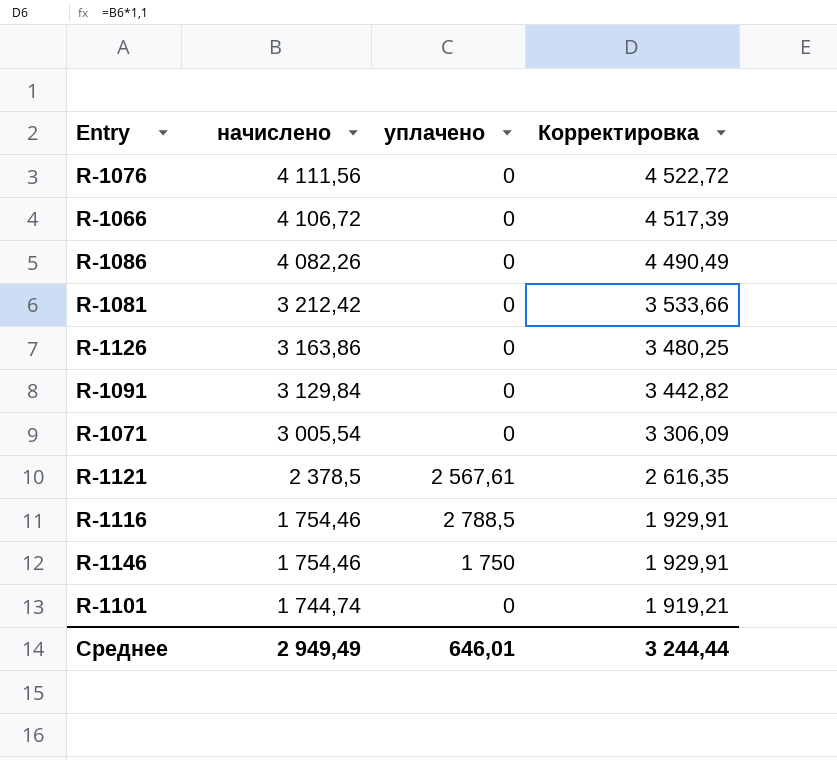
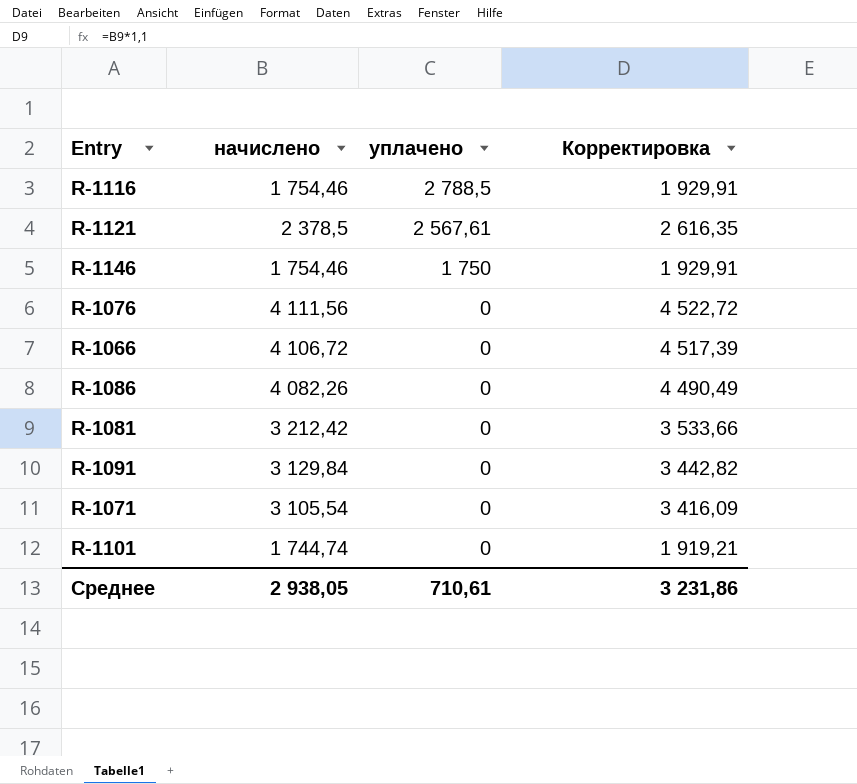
row order: начислено descending -> уплачено descending
row R-1126: 3 163,86 | 0 | 3 480,25 -> none
R-1071 | начислено: 3 005,54 -> 3 105,54
R-1071 | Корректировка: 3 306,09 -> 3 416,09
Среднее | начислено: 2 949,49 -> 2 938,05
Среднее | уплачено: 646,01 -> 710,61
Среднее | Корректировка: 3 244,44 -> 3 231,86

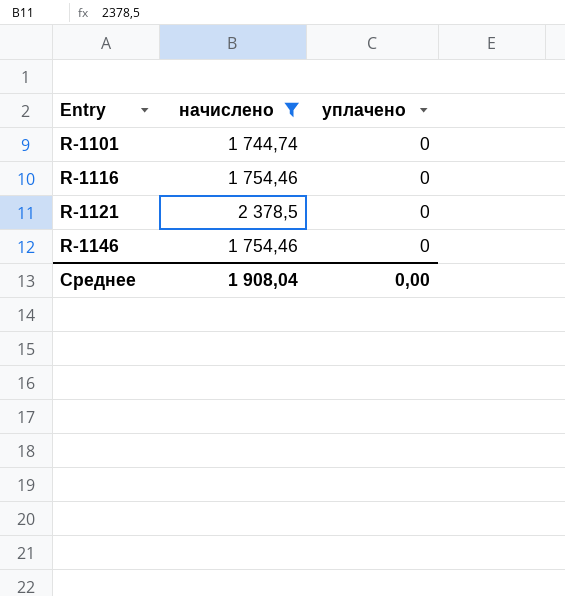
filter: none -> начислено <= 2 378,5
row order: уплачено descending -> Entry ascending
column Корректировка | formula: [начислено] * 1,1 -> none
R-1116 | уплачено: 2 788,5 -> 0
R-1121 | уплачено: 2 567,61 -> 0
R-1146 | уплачено: 1 750 -> 0
Среднее | начислено: 2 938,05 -> 1 908,04
Среднее | уплачено: 710,61 -> 0,00

